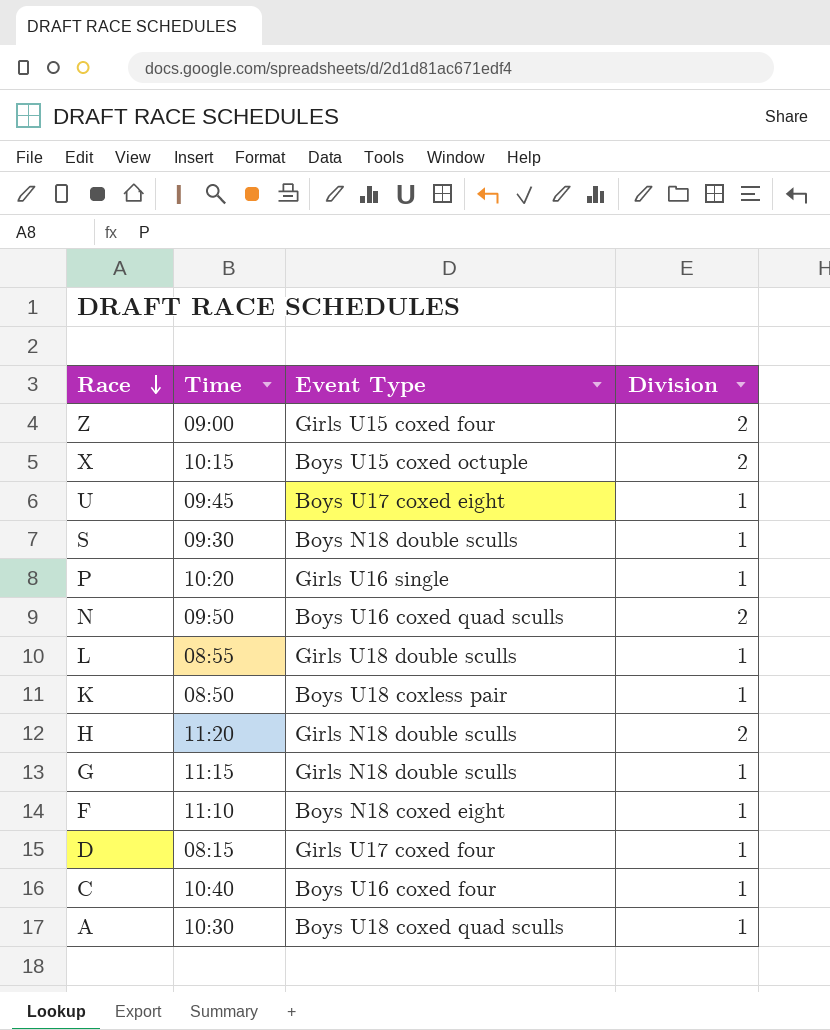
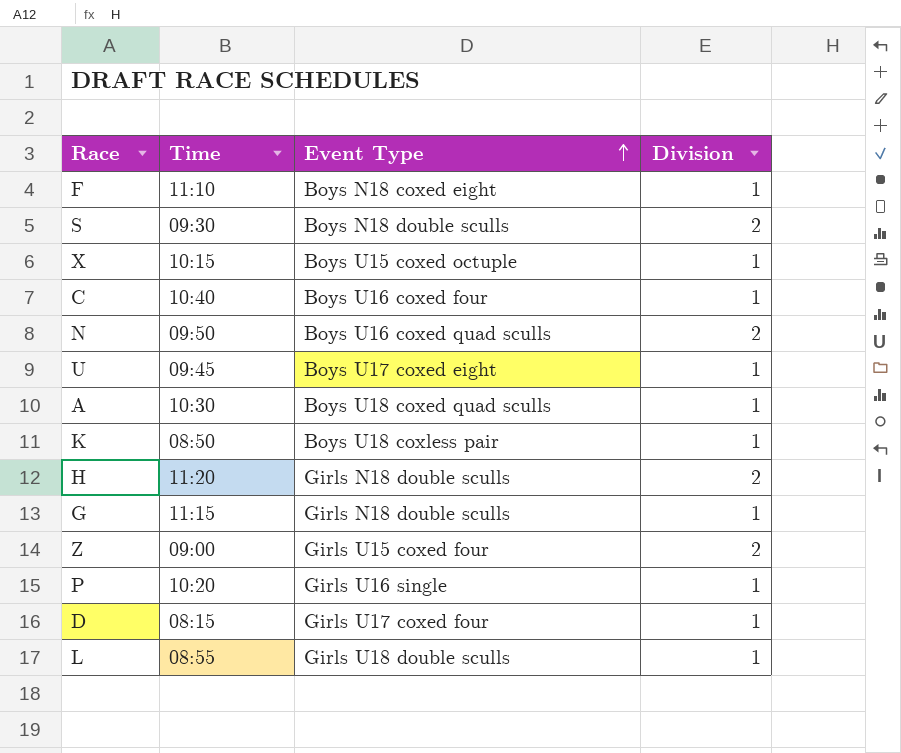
row order: Race descending -> Event Type ascending
S | Division: 1 -> 2
X | Division: 2 -> 1

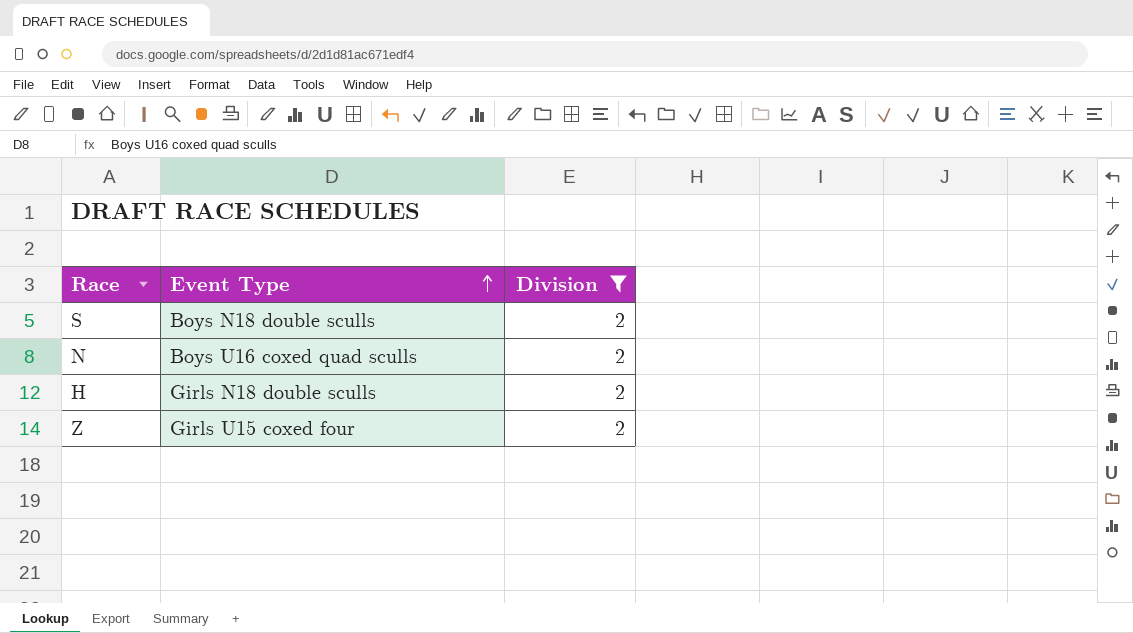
filter: none -> Division = 2
column Time | position: 2 -> none

